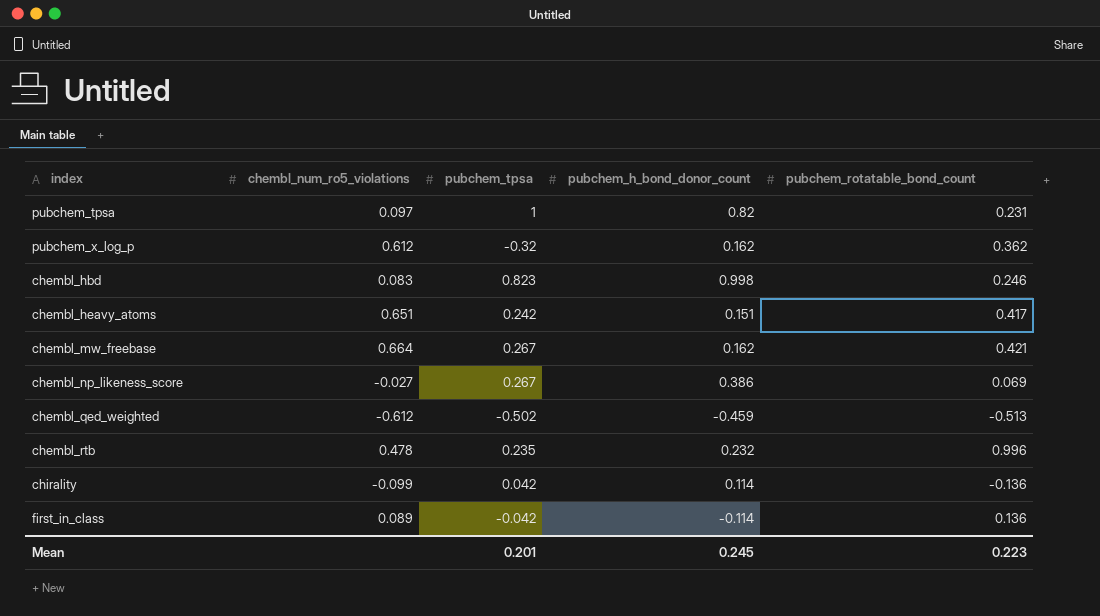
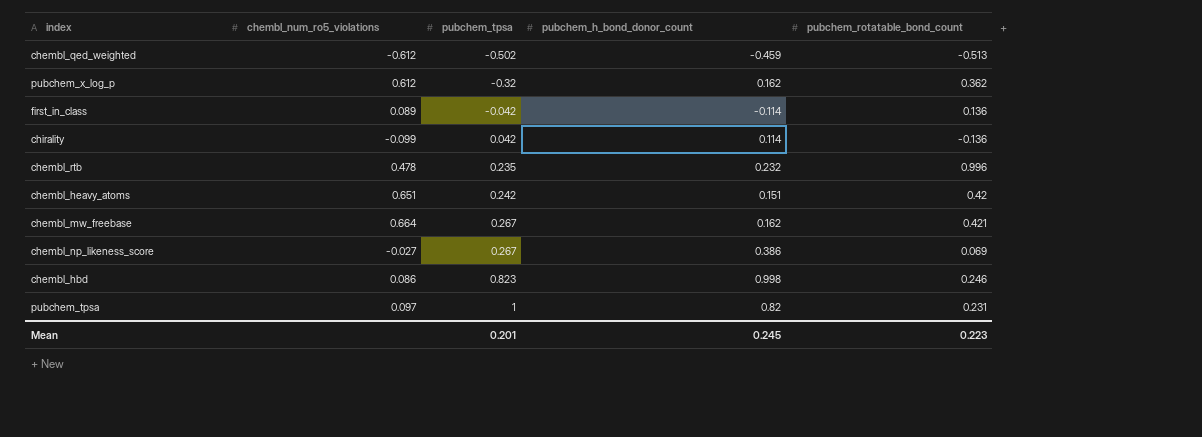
row order: none -> pubchem_tpsa ascending
chembl_heavy_atoms | pubchem_rotatable_bond_count: 0.417 -> 0.42
chembl_hbd | chembl_num_ro5_violations: 0.083 -> 0.086

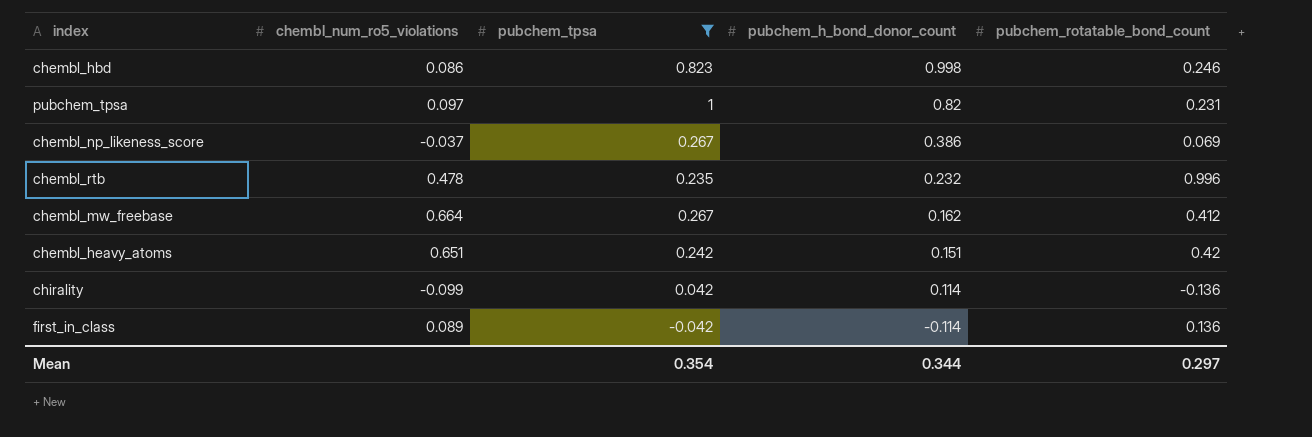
filter: none -> pubchem_tpsa >= -0.042
row order: pubchem_tpsa ascending -> pubchem_h_bond_donor_count descending
chembl_np_likeness_score | chembl_num_ro5_violations: -0.027 -> -0.037
chembl_mw_freebase | pubchem_rotatable_bond_count: 0.421 -> 0.412
Mean | pubchem_tpsa: 0.201 -> 0.354
Mean | pubchem_h_bond_donor_count: 0.245 -> 0.344
Mean | pubchem_rotatable_bond_count: 0.223 -> 0.297

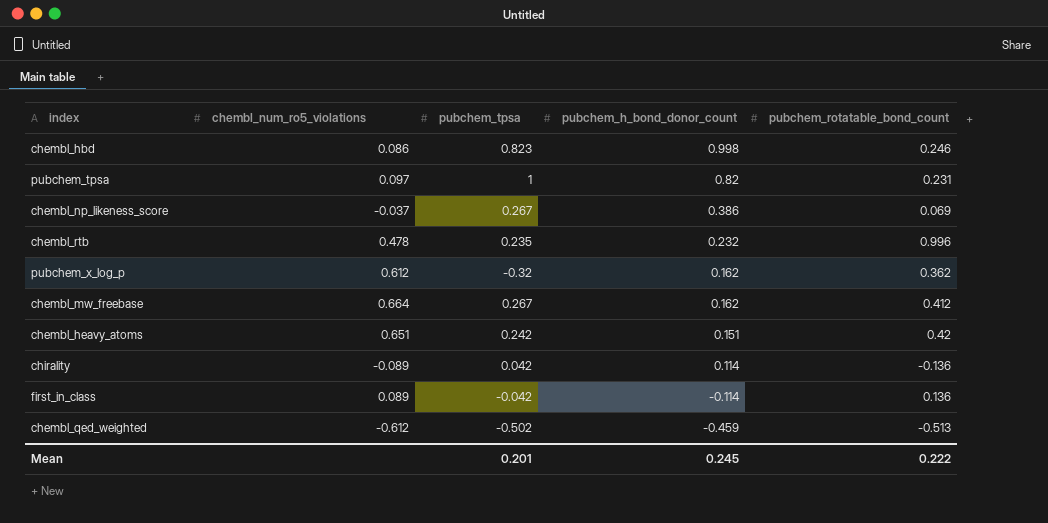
filter: pubchem_tpsa >= -0.042 -> none
chirality | chembl_num_ro5_violations: -0.099 -> -0.089
Mean | pubchem_tpsa: 0.354 -> 0.201
Mean | pubchem_h_bond_donor_count: 0.344 -> 0.245
Mean | pubchem_rotatable_bond_count: 0.297 -> 0.222

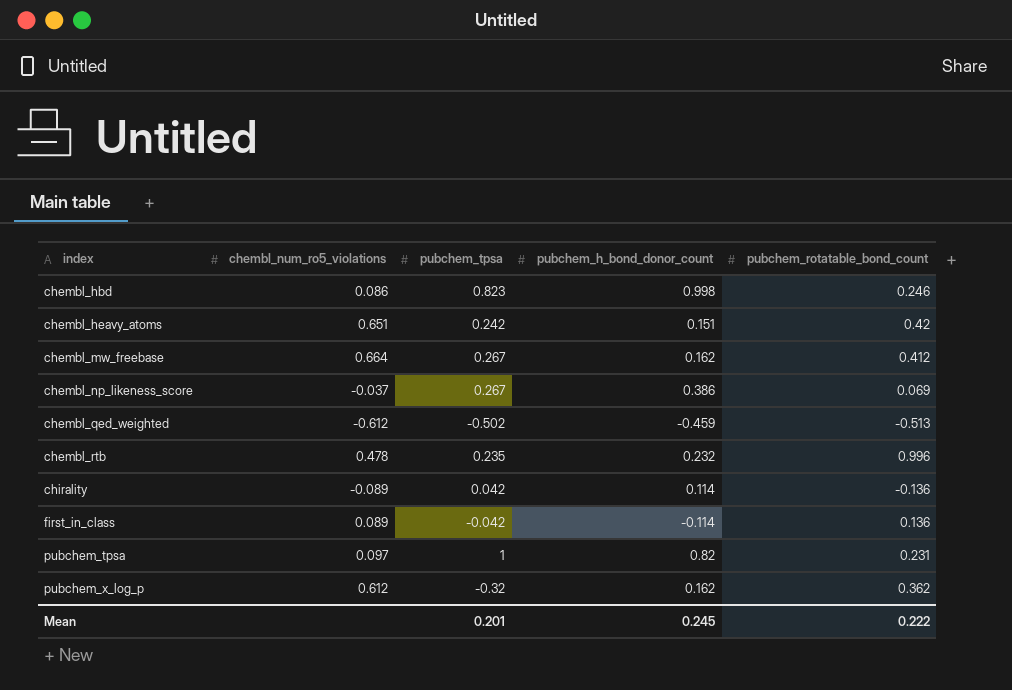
row order: pubchem_h_bond_donor_count descending -> index ascending

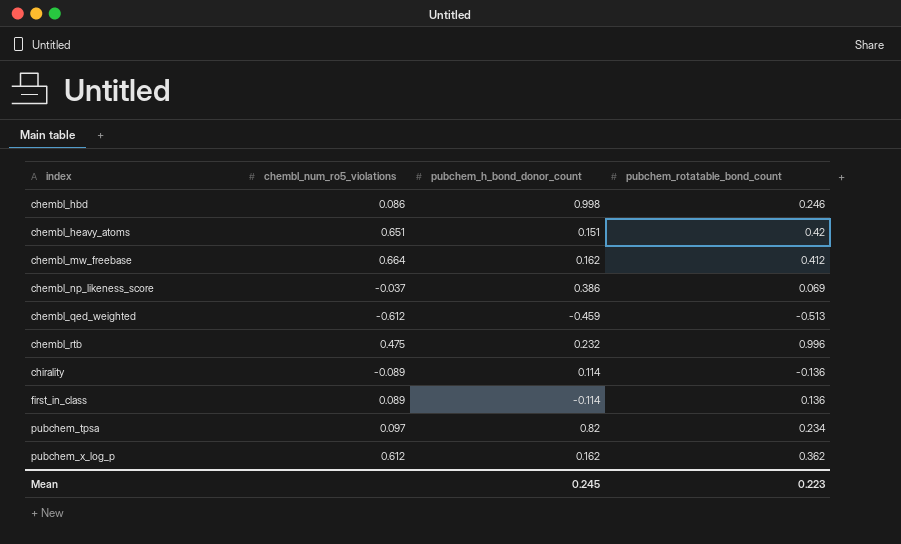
column pubchem_tpsa | position: 3 -> none
chembl_rtb | chembl_num_ro5_violations: 0.478 -> 0.475
pubchem_tpsa | pubchem_rotatable_bond_count: 0.231 -> 0.234
Mean | pubchem_rotatable_bond_count: 0.222 -> 0.223

